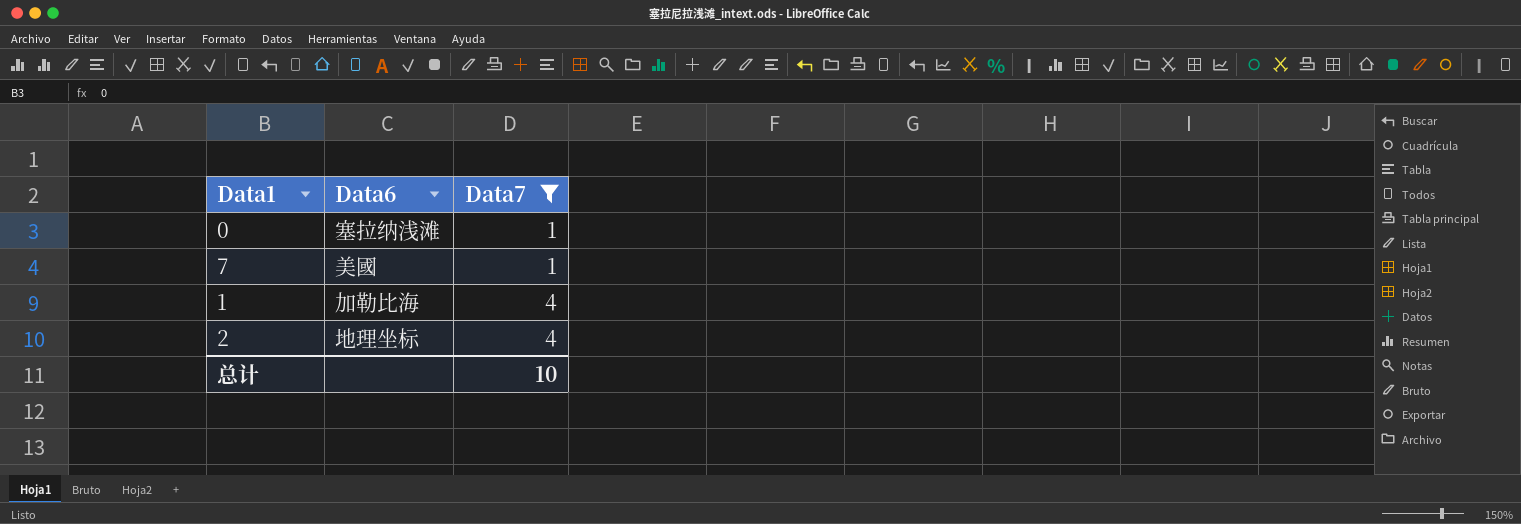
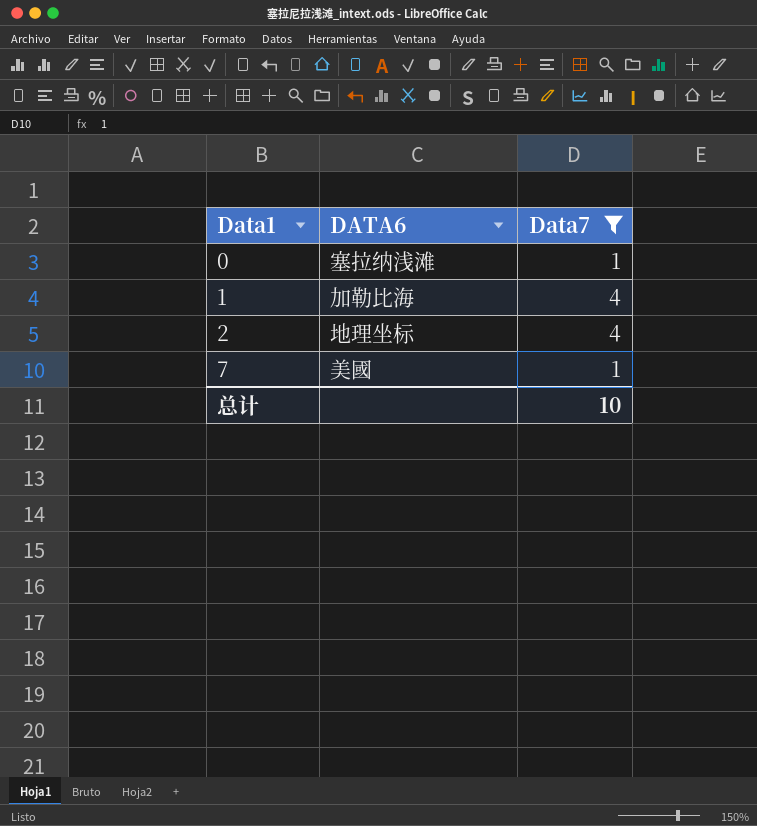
row order: Data7 ascending -> Data1 ascending
column name: Data6 -> DATA6

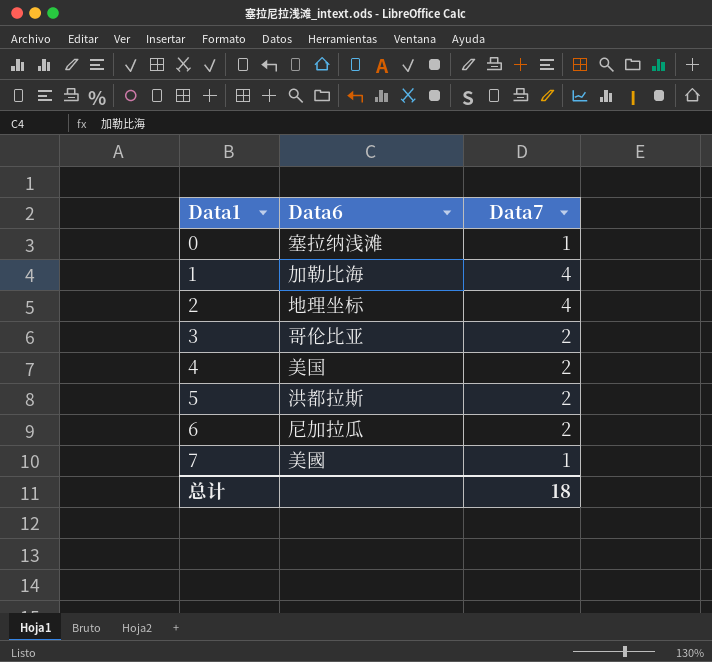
filter: Data7 != 2 -> none
column name: DATA6 -> Data6
总计 | Data7: 10 -> 18

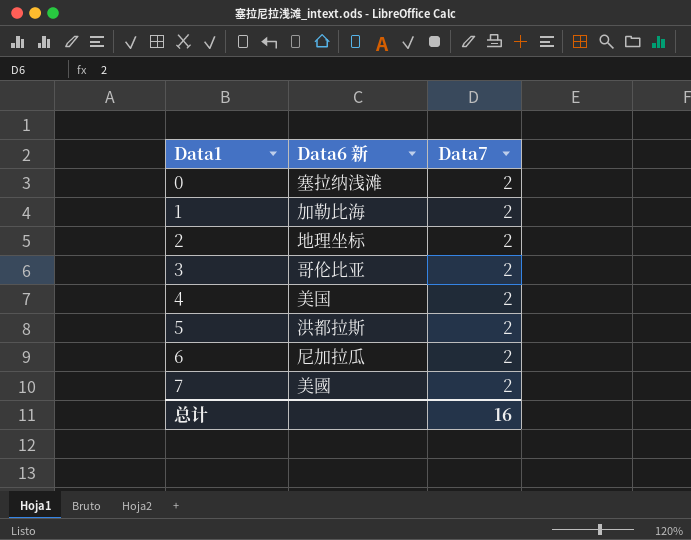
column name: Data6 -> Data6 新
0 | Data7: 1 -> 2
1 | Data7: 4 -> 2
2 | Data7: 4 -> 2
7 | Data7: 1 -> 2
总计 | Data7: 18 -> 16

